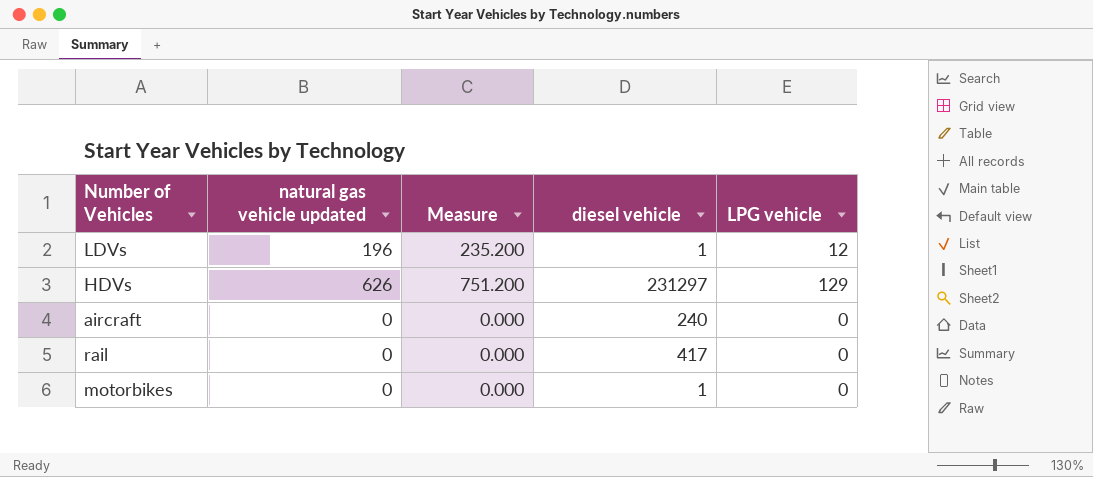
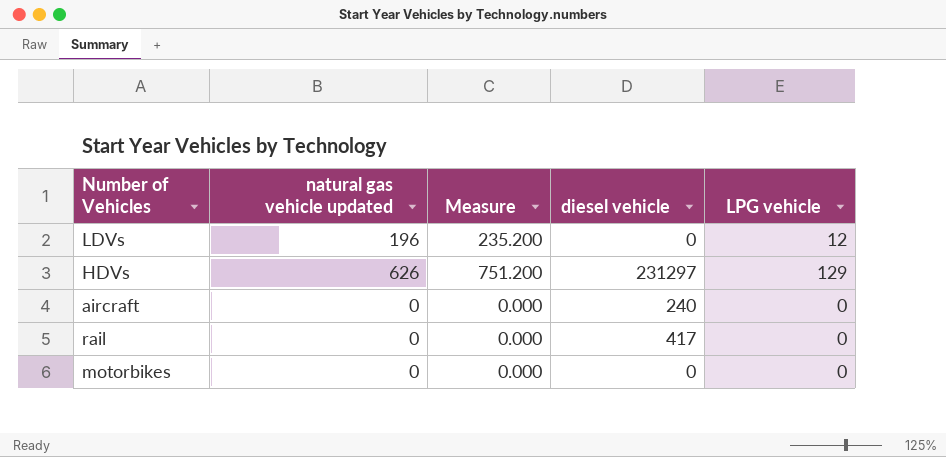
LDVs | diesel vehicle: 1 -> 0
motorbikes | diesel vehicle: 1 -> 0

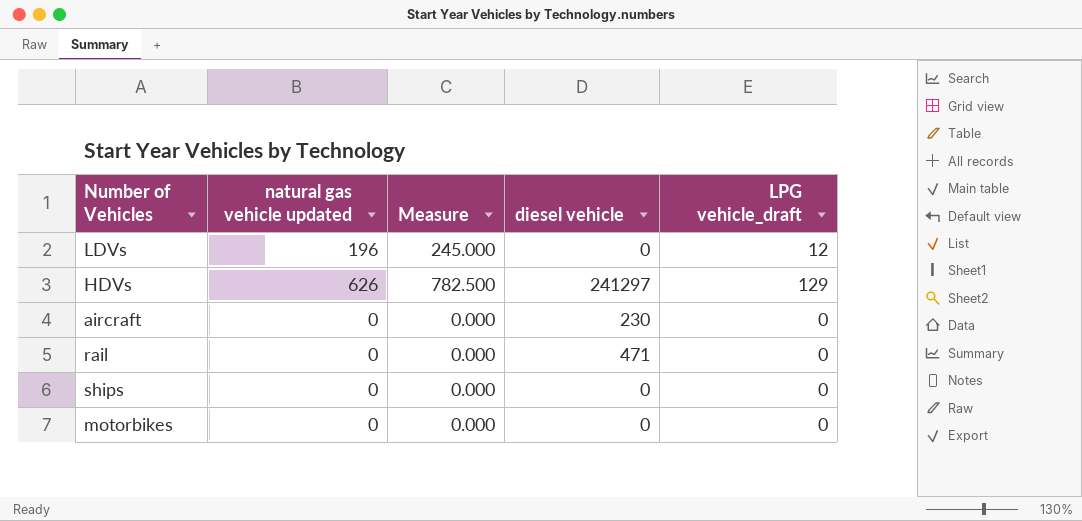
column Measure | formula: [natural gas vehicle updated] * 1.2 -> [natural gas vehicle updated] * 1.25
column name: LPG vehicle -> LPG vehicle_draft
HDVs | diesel vehicle: 231297 -> 241297
aircraft | diesel vehicle: 240 -> 230
rail | diesel vehicle: 417 -> 471
row ships: none -> 0 | 0.000 | 0 | 0

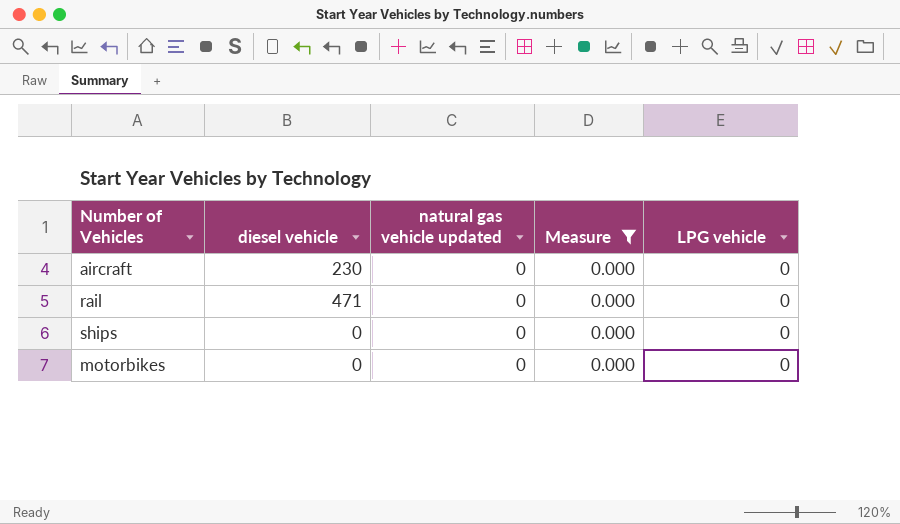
filter: none -> Measure = 0.000
column diesel vehicle | position: 4 -> 2
column name: LPG vehicle_draft -> LPG vehicle

